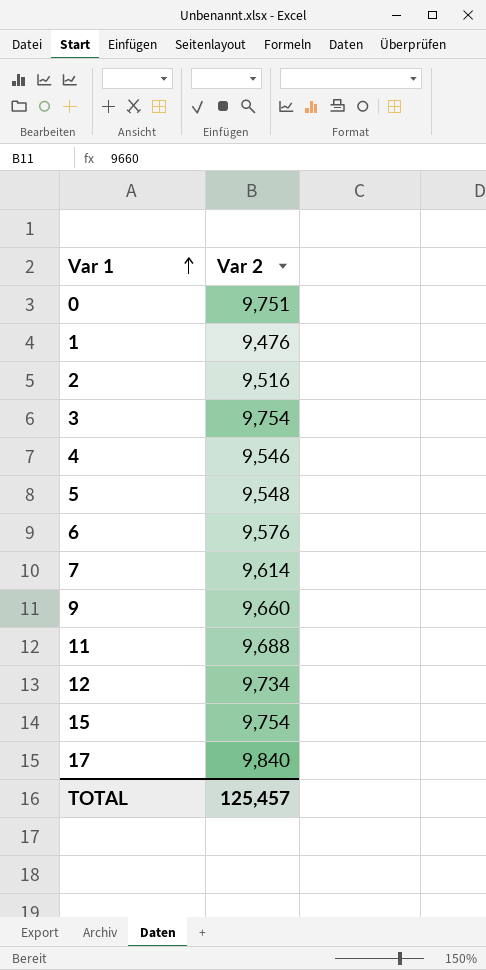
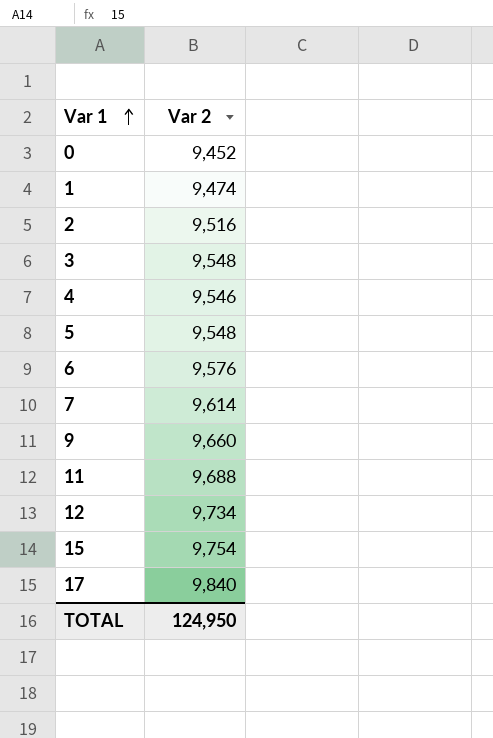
0 | Var 2: 9,751 -> 9,452
1 | Var 2: 9,476 -> 9,474
3 | Var 2: 9,754 -> 9,548
TOTAL | Var 2: 125,457 -> 124,950

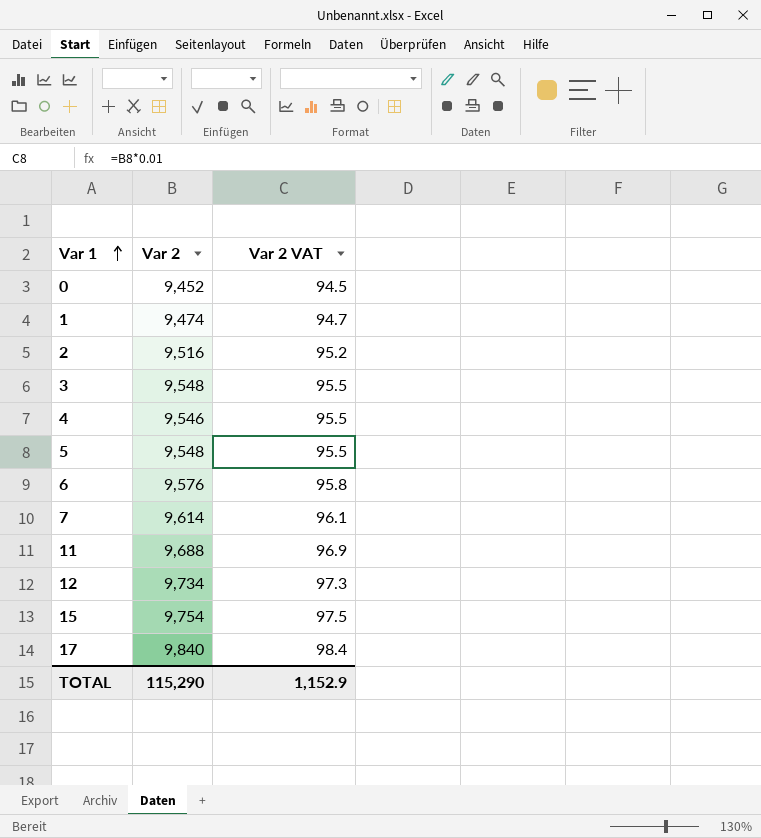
column Var 2 VAT | formula: none -> [Var 2] * 0.01
row 9: 9,660 -> none
TOTAL | Var 2: 124,950 -> 115,290

